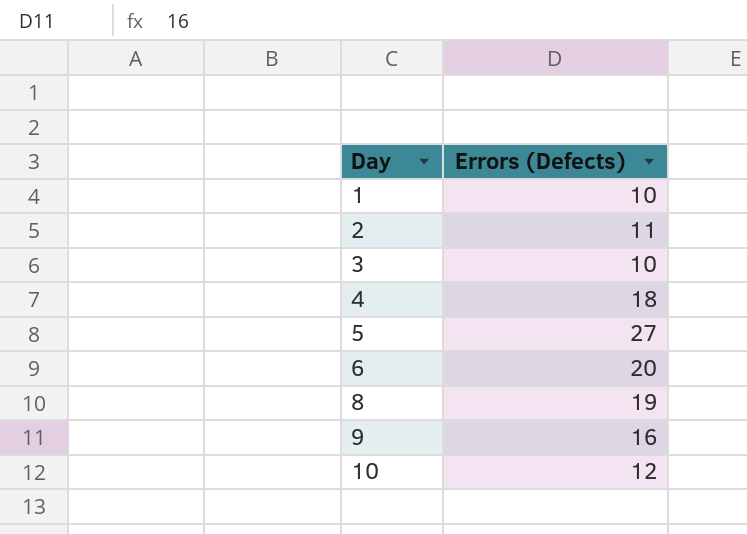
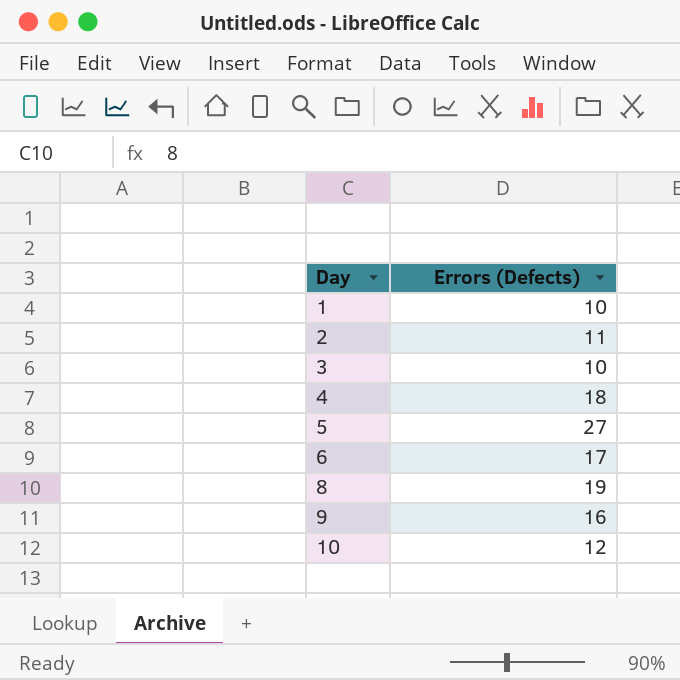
6 | Errors (Defects): 20 -> 17

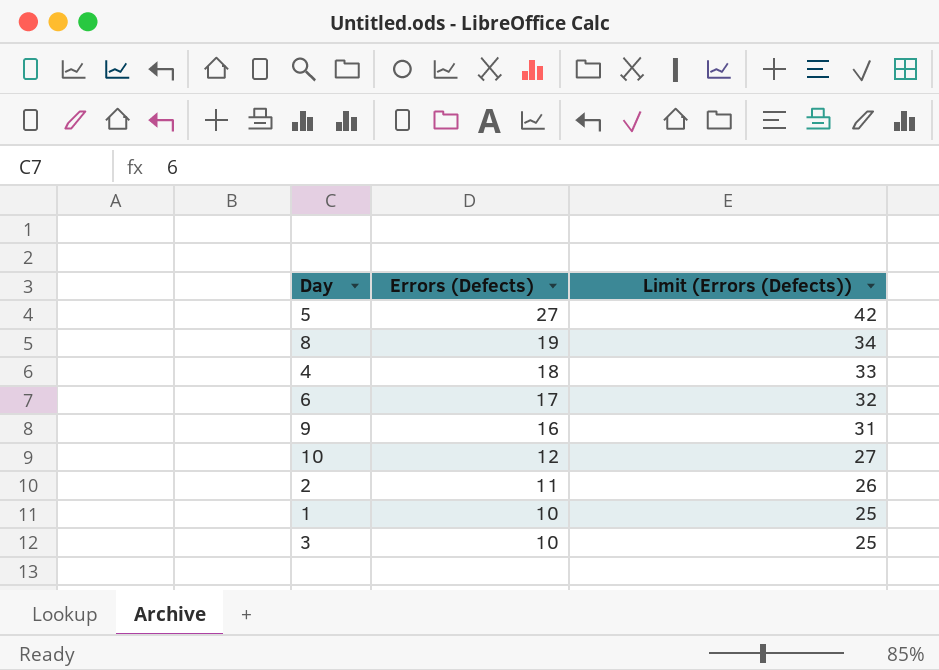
row order: Day ascending -> Errors (Defects) descending
column Limit (Errors (Defects)) | formula: none -> [Errors (Defects)] + 15

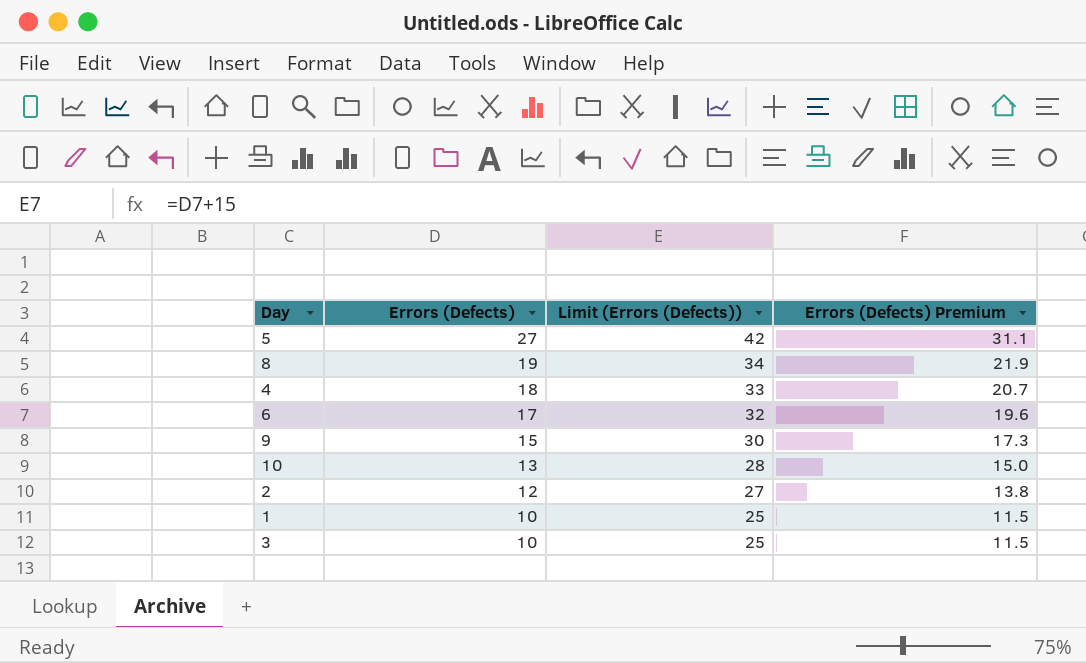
column Errors (Defects) Premium | formula: none -> [Errors (Defects)] * 1.15
9 | Errors (Defects): 16 -> 15
9 | Limit (Errors (Defects)): 31 -> 30
10 | Errors (Defects): 12 -> 13
10 | Limit (Errors (Defects)): 27 -> 28
2 | Errors (Defects): 11 -> 12
2 | Limit (Errors (Defects)): 26 -> 27

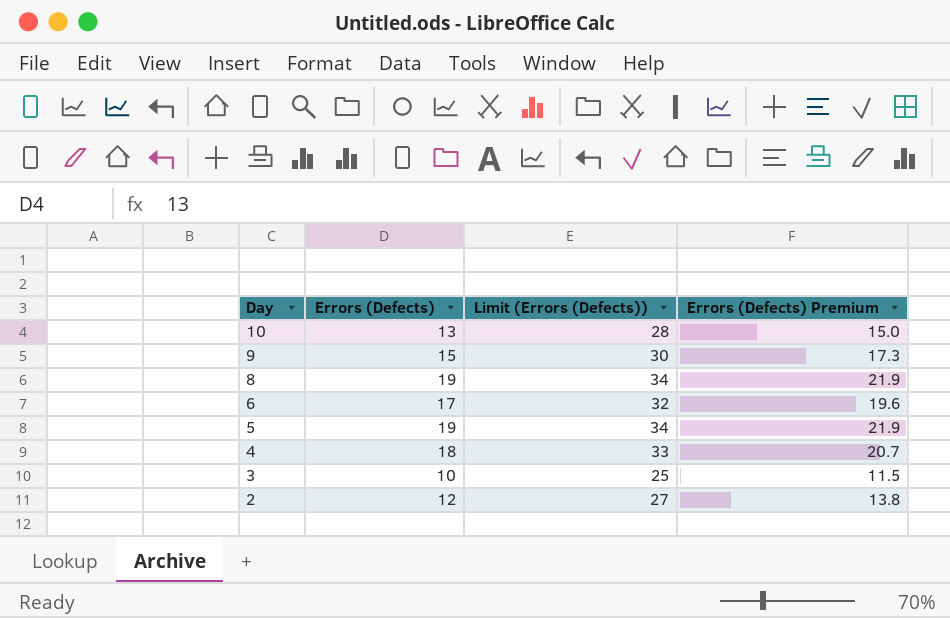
row order: Errors (Defects) descending -> Day descending
row 1: 10 | 25 | 11.5 -> none
5 | Errors (Defects): 27 -> 19
5 | Limit (Errors (Defects)): 42 -> 34
5 | Errors (Defects) Premium: 31.1 -> 21.9

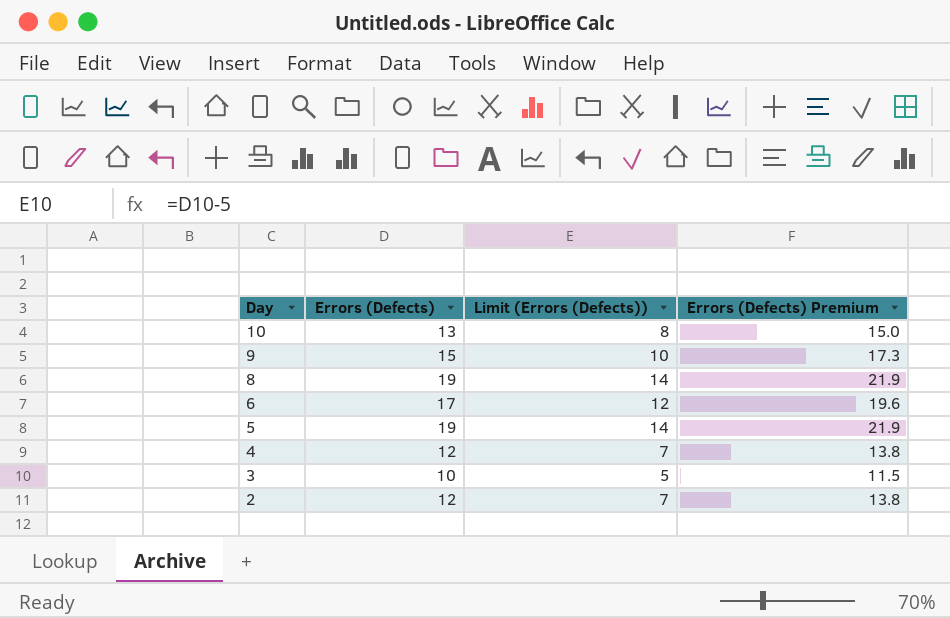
column Limit (Errors (Defects)) | formula: [Errors (Defects)] + 15 -> [Errors (Defects)] - 5
4 | Errors (Defects): 18 -> 12
4 | Errors (Defects) Premium: 20.7 -> 13.8

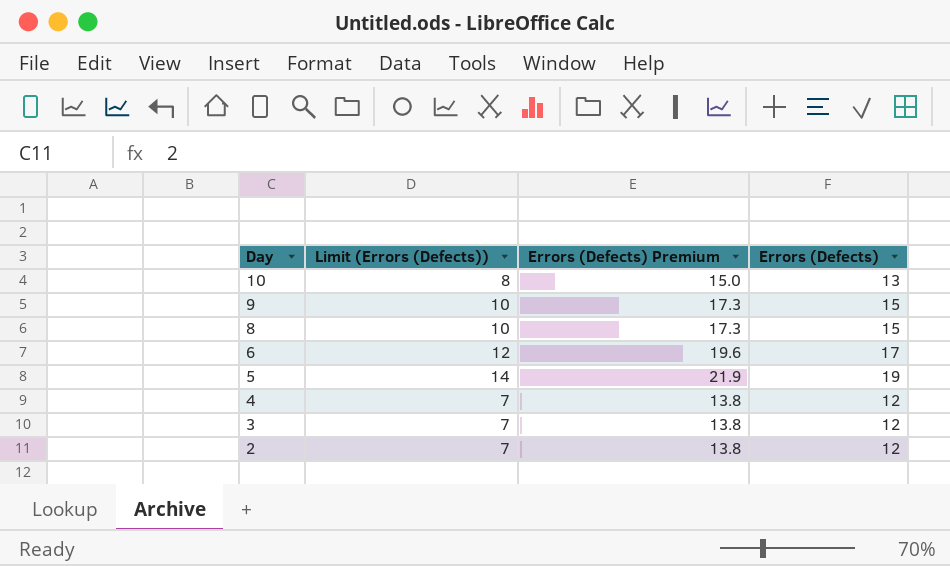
column Errors (Defects) | position: 2 -> 4
8 | Limit (Errors (Defects)): 14 -> 10
8 | Errors (Defects) Premium: 21.9 -> 17.3
8 | Errors (Defects): 19 -> 15
3 | Limit (Errors (Defects)): 5 -> 7
3 | Errors (Defects) Premium: 11.5 -> 13.8
3 | Errors (Defects): 10 -> 12

